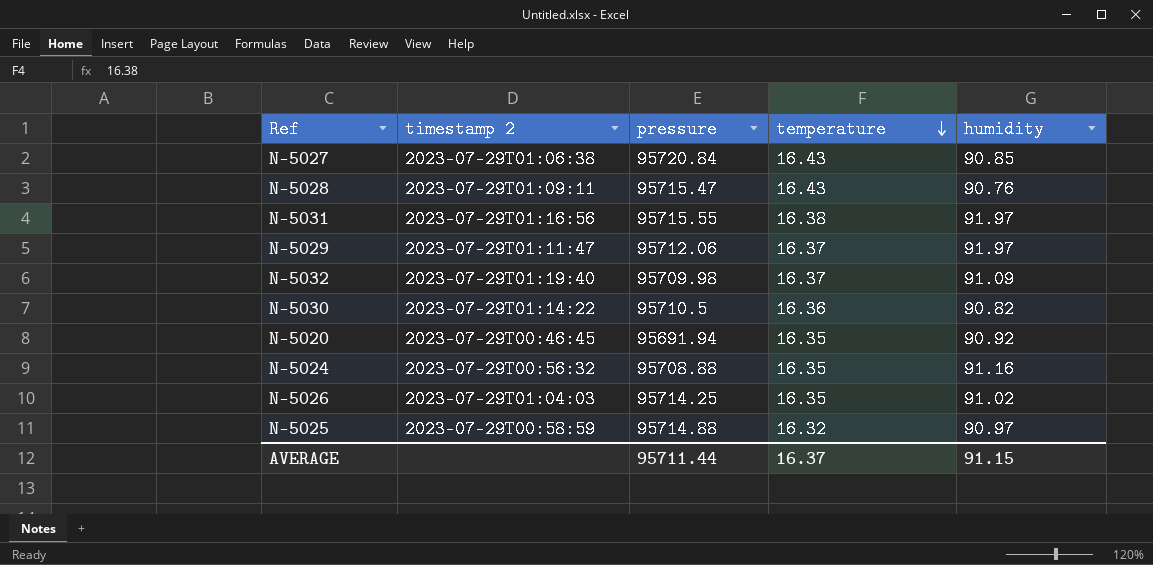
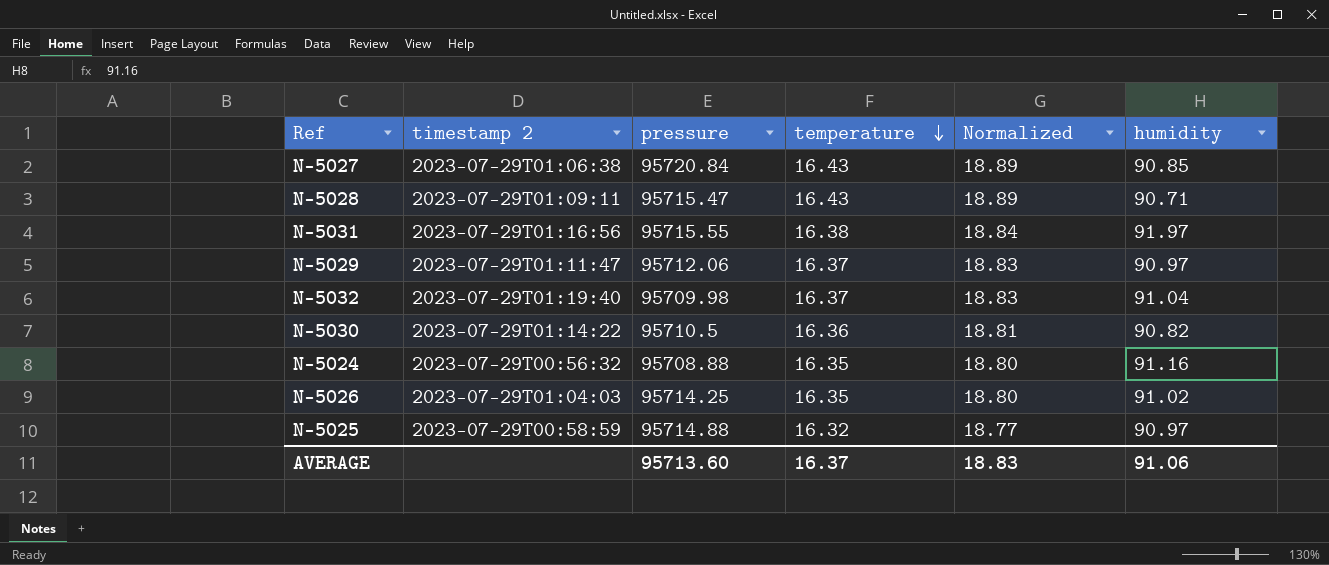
column Normalized | formula: none -> [temperature] * 1.15
row N-5020: 2023-07-29T00:46:45 | 95691.94 | 16.35 | 90.92 -> none
N-5028 | humidity: 90.76 -> 90.71
N-5029 | humidity: 91.97 -> 90.97
N-5032 | humidity: 91.09 -> 91.04
AVERAGE | pressure: 95711.44 -> 95713.60
AVERAGE | humidity: 91.15 -> 91.06

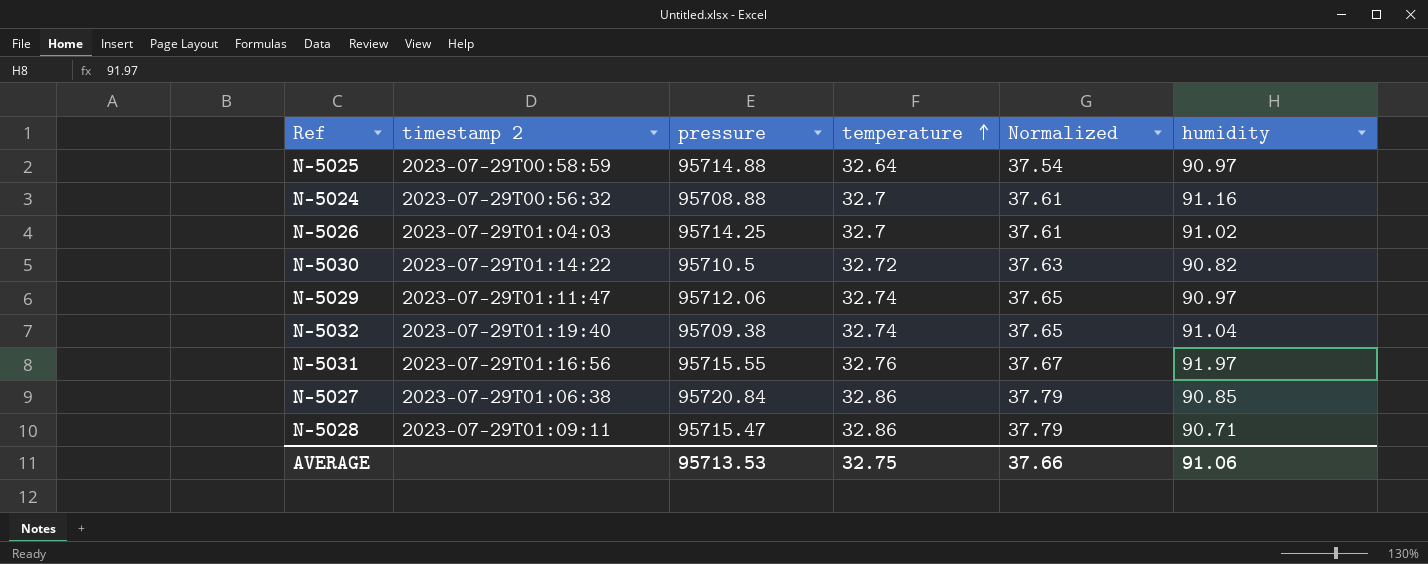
row order: temperature descending -> temperature ascending
N-5025 | temperature: 16.32 -> 32.64
N-5025 | Normalized: 18.77 -> 37.54
N-5024 | temperature: 16.35 -> 32.7
N-5024 | Normalized: 18.80 -> 37.61
N-5026 | temperature: 16.35 -> 32.7
N-5026 | Normalized: 18.80 -> 37.61
N-5030 | temperature: 16.36 -> 32.72
N-5030 | Normalized: 18.81 -> 37.63
N-5029 | temperature: 16.37 -> 32.74
N-5029 | Normalized: 18.83 -> 37.65
N-5032 | pressure: 95709.98 -> 95709.38
N-5032 | temperature: 16.37 -> 32.74
N-5032 | Normalized: 18.83 -> 37.65
N-5031 | temperature: 16.38 -> 32.76
N-5031 | Normalized: 18.84 -> 37.67
N-5027 | temperature: 16.43 -> 32.86
N-5027 | Normalized: 18.89 -> 37.79
N-5028 | temperature: 16.43 -> 32.86
N-5028 | Normalized: 18.89 -> 37.79
AVERAGE | pressure: 95713.60 -> 95713.53
AVERAGE | temperature: 16.37 -> 32.75
AVERAGE | Normalized: 18.83 -> 37.66

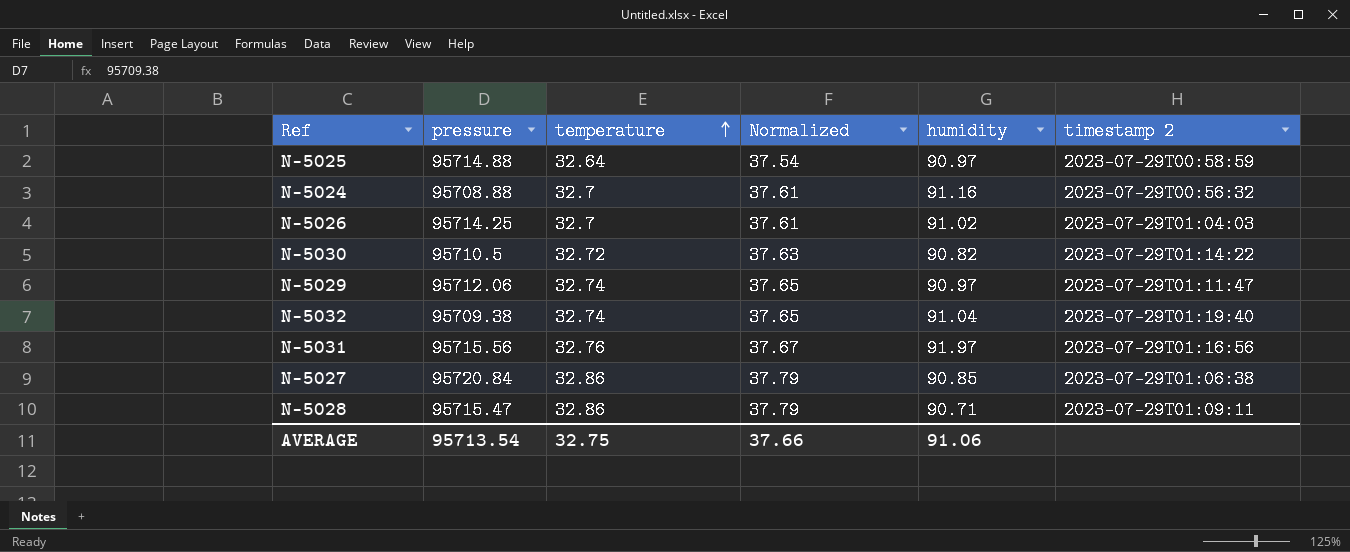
column timestamp 2 | position: 2 -> 6
N-5031 | pressure: 95715.55 -> 95715.56
AVERAGE | pressure: 95713.53 -> 95713.54

